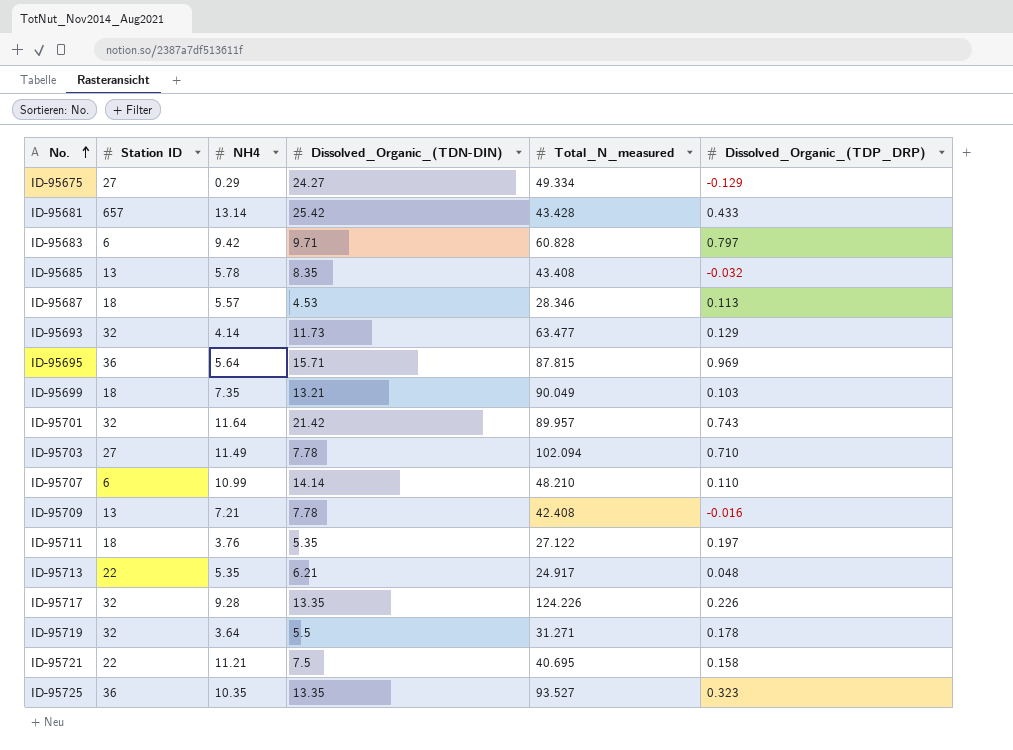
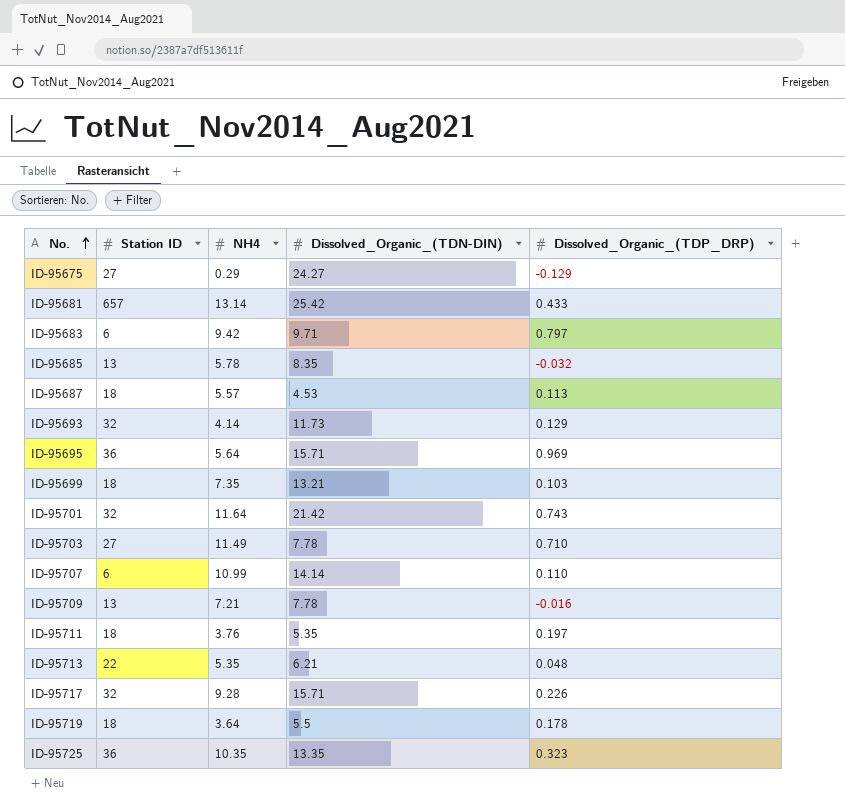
column Total_N_measured | position: 5 -> none
row ID-95721: 22 | 11.21 | 7.5 | 40.695 | 0.158 -> none
ID-95717 | Dissolved_Organic_(TDN-DIN): 13.35 -> 15.71
ID-95719 | Station ID: 32 -> 18

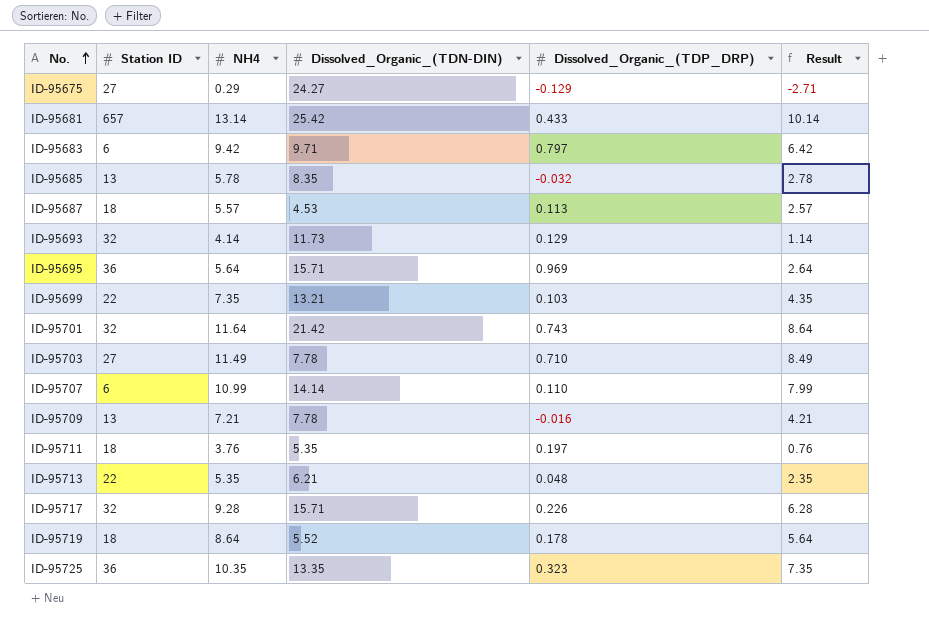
column Result | formula: none -> [NH4] - 3
ID-95699 | Station ID: 18 -> 22
ID-95719 | NH4: 3.64 -> 8.64
ID-95719 | Dissolved_Organic_(TDN-DIN): 5.5 -> 5.52

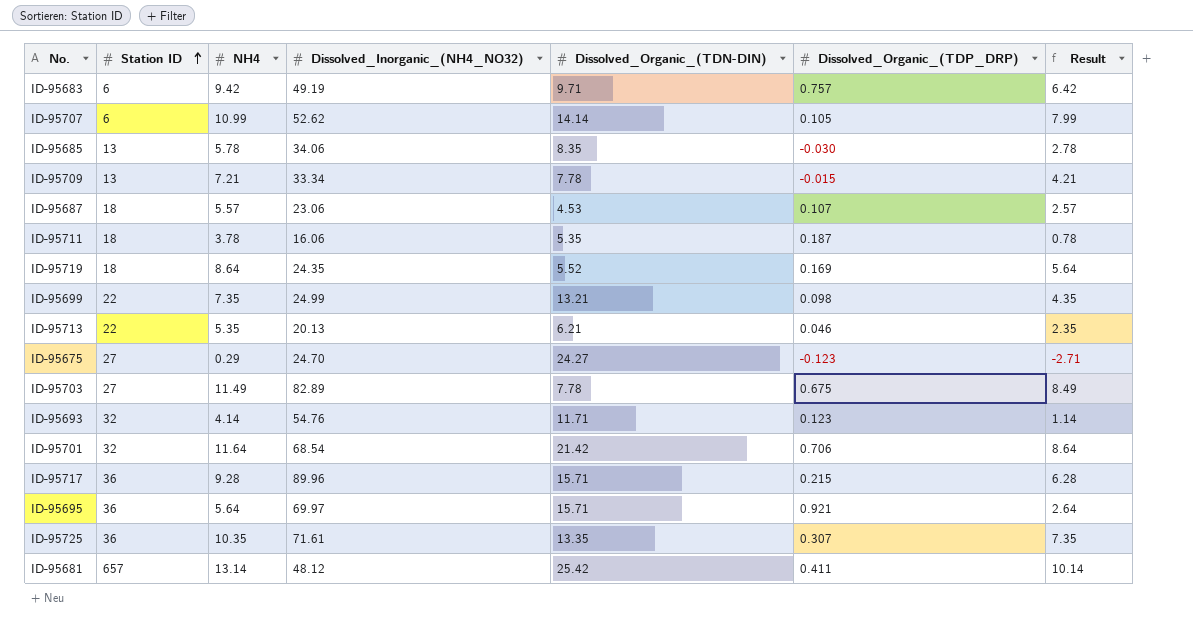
row order: No. ascending -> Station ID ascending
column Dissolved_Inorganic_(NH4_NO32) | position: none -> 4
ID-95683 | Dissolved_Organic_(TDP_DRP): 0.797 -> 0.757
ID-95707 | Dissolved_Organic_(TDP_DRP): 0.110 -> 0.105
ID-95685 | Dissolved_Organic_(TDP_DRP): -0.032 -> -0.030
ID-95709 | Dissolved_Organic_(TDP_DRP): -0.016 -> -0.015
ID-95687 | Dissolved_Organic_(TDP_DRP): 0.113 -> 0.107
ID-95711 | NH4: 3.76 -> 3.78
ID-95711 | Dissolved_Organic_(TDP_DRP): 0.197 -> 0.187
ID-95711 | Result: 0.76 -> 0.78
ID-95719 | Dissolved_Organic_(TDP_DRP): 0.178 -> 0.169
ID-95699 | Dissolved_Organic_(TDP_DRP): 0.103 -> 0.098
ID-95713 | Dissolved_Organic_(TDP_DRP): 0.048 -> 0.046
ID-95675 | Dissolved_Organic_(TDP_DRP): -0.129 -> -0.123
ID-95703 | Dissolved_Organic_(TDP_DRP): 0.710 -> 0.675
ID-95693 | Dissolved_Organic_(TDN-DIN): 11.73 -> 11.71
ID-95693 | Dissolved_Organic_(TDP_DRP): 0.129 -> 0.123
ID-95701 | Dissolved_Organic_(TDP_DRP): 0.743 -> 0.706
ID-95717 | Station ID: 32 -> 36
ID-95717 | Dissolved_Organic_(TDP_DRP): 0.226 -> 0.215
ID-95695 | Dissolved_Organic_(TDP_DRP): 0.969 -> 0.921
ID-95725 | Dissolved_Organic_(TDP_DRP): 0.323 -> 0.307
ID-95681 | Dissolved_Organic_(TDP_DRP): 0.433 -> 0.411

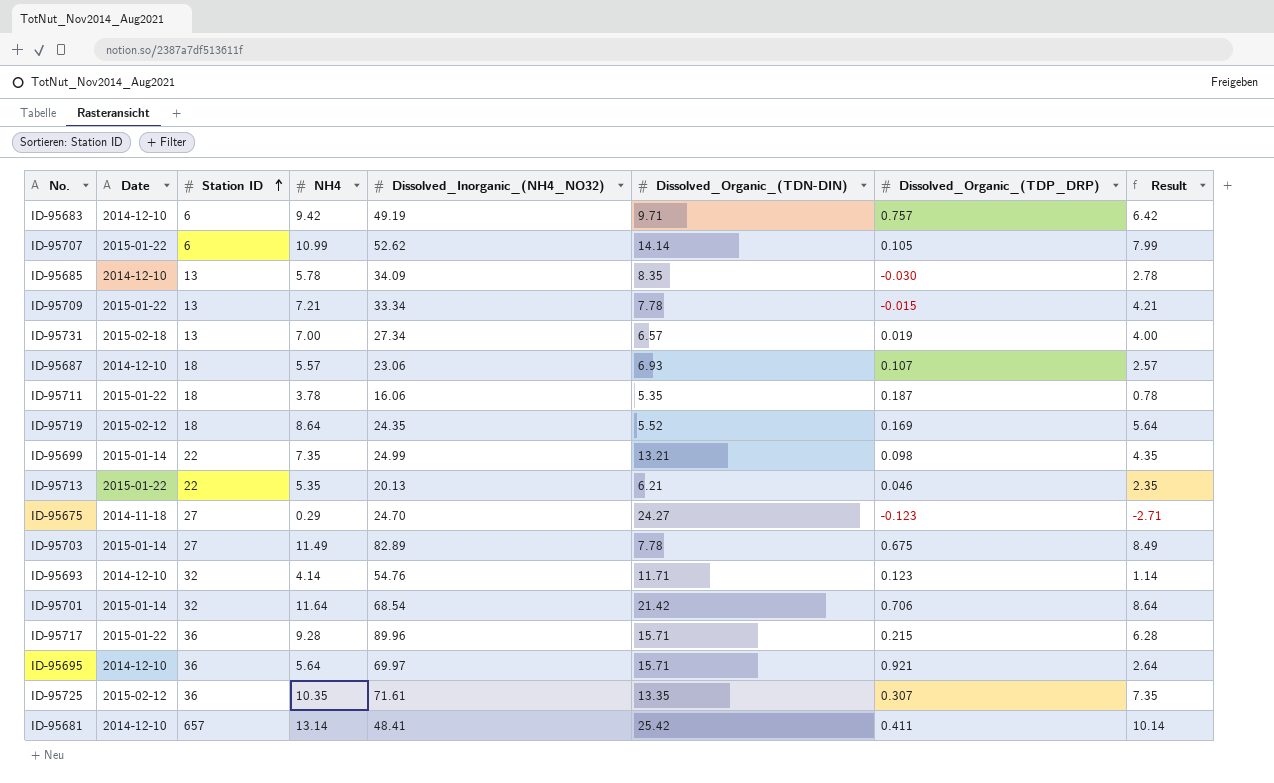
column Date | position: none -> 2
ID-95685 | Dissolved_Inorganic_(NH4_NO32): 34.06 -> 34.09
row ID-95731: none -> 2015-02-18 | 13 | 7.00 | 27.34 | 6.57 | 0.019 | 4.00
ID-95687 | Dissolved_Organic_(TDN-DIN): 4.53 -> 6.93
ID-95681 | Dissolved_Inorganic_(NH4_NO32): 48.12 -> 48.41

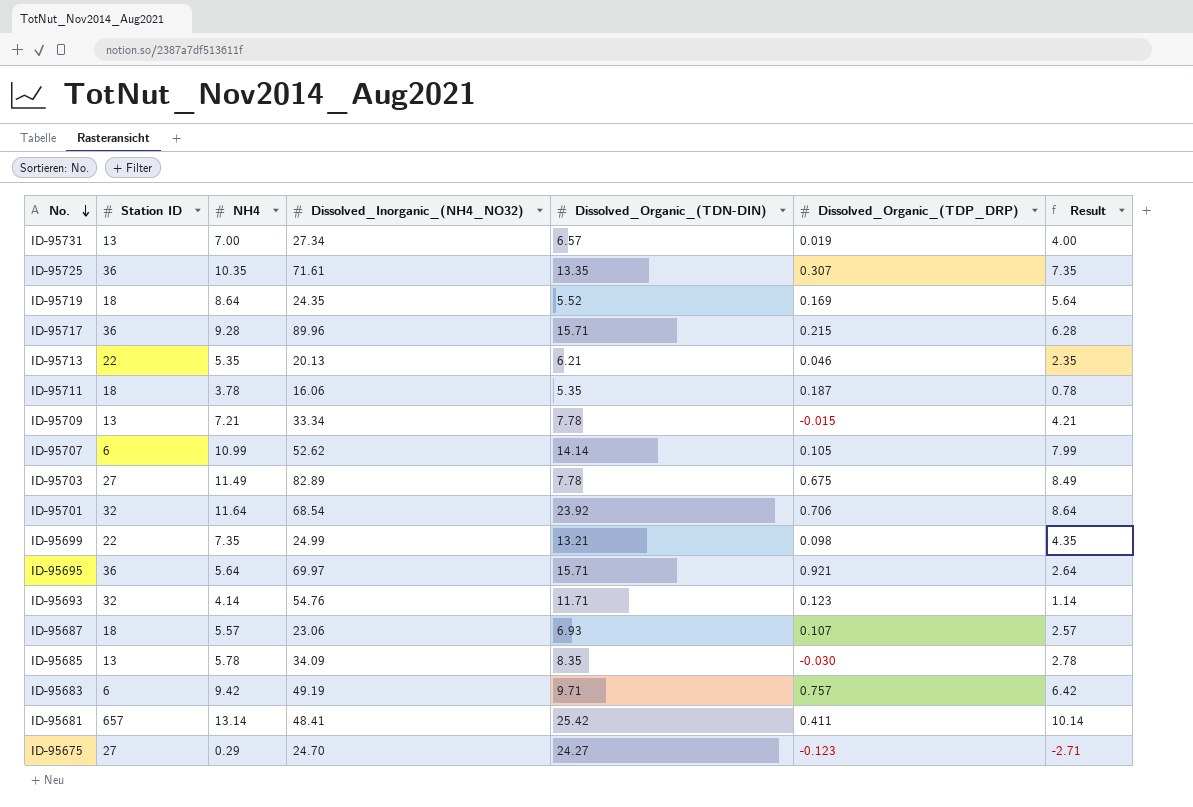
row order: Station ID ascending -> No. descending
column Date | position: 2 -> none
ID-95701 | Dissolved_Organic_(TDN-DIN): 21.42 -> 23.92

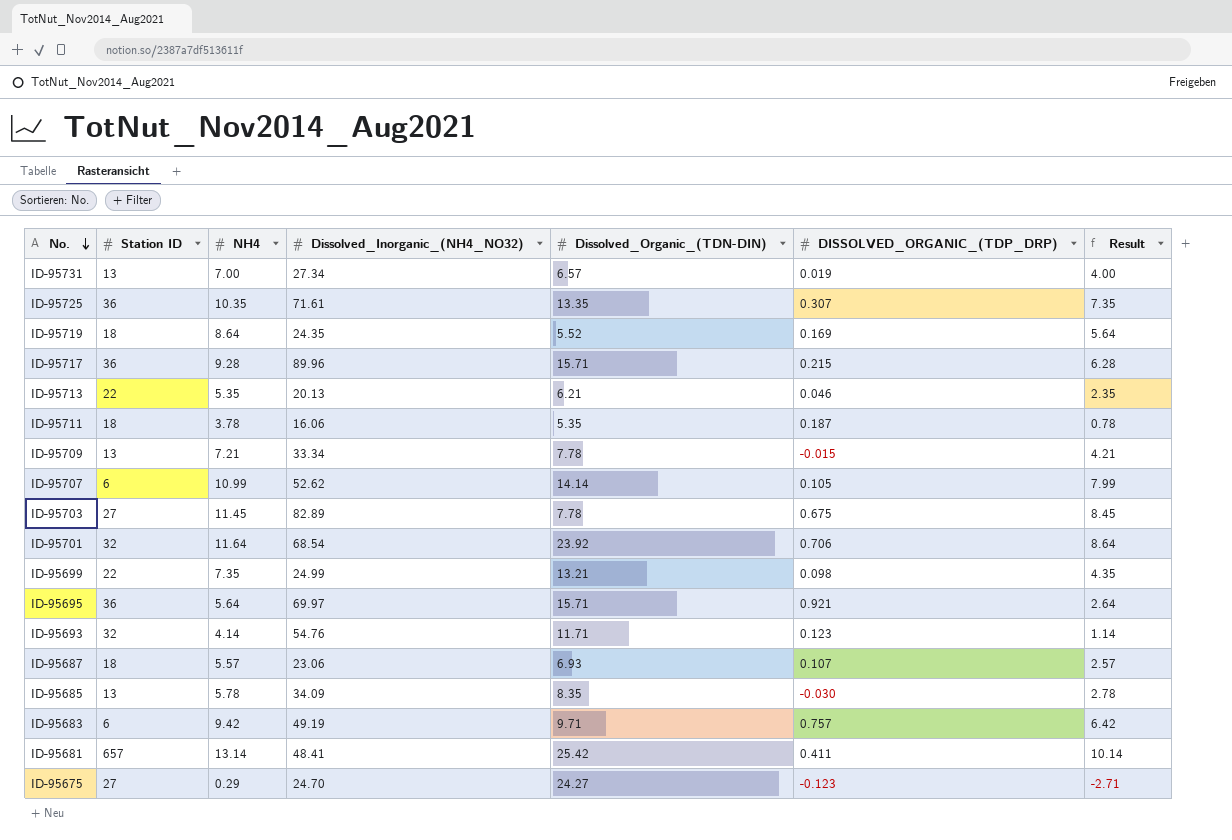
column name: Dissolved_Organic_(TDP_DRP) -> DISSOLVED_ORGANIC_(TDP_DRP)
ID-95703 | NH4: 11.49 -> 11.45
ID-95703 | Result: 8.49 -> 8.45

